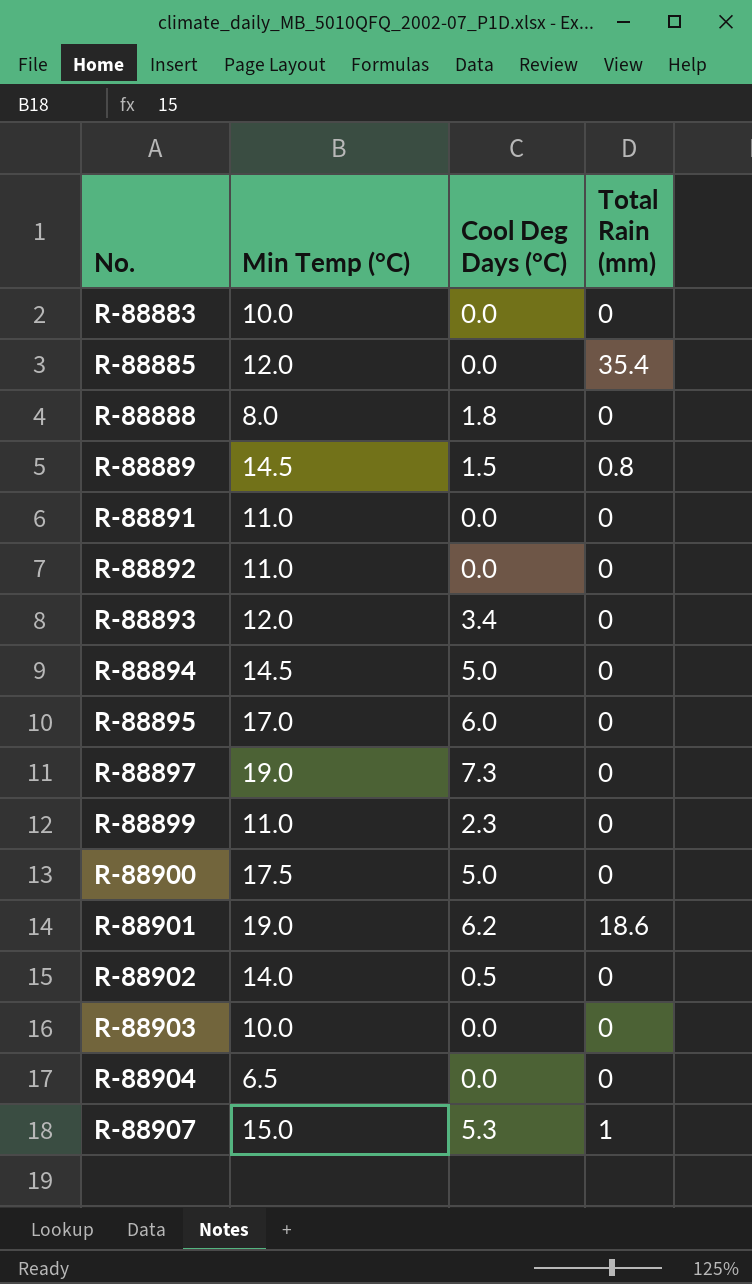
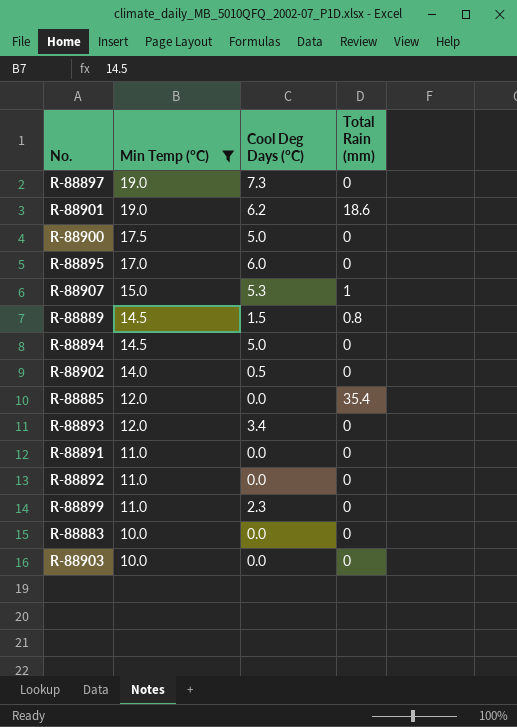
filter: none -> Min Temp (°C) >= 10.0
row order: No. ascending -> Min Temp (°C) descending

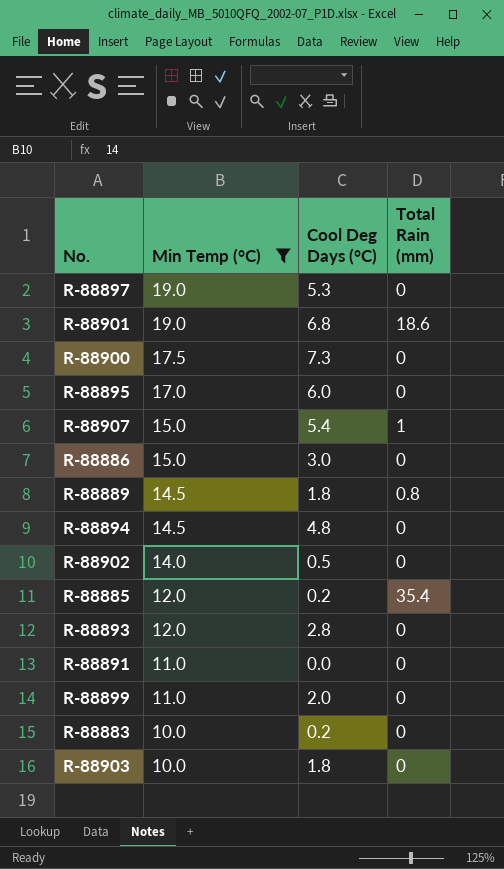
row R-88892: 11.0 | 0.0 | 0 -> none
R-88897 | Cool Deg Days (°C): 7.3 -> 5.3
R-88901 | Cool Deg Days (°C): 6.2 -> 6.8
R-88900 | Cool Deg Days (°C): 5.0 -> 7.3
R-88907 | Cool Deg Days (°C): 5.3 -> 5.4
row R-88886: none -> 15.0 | 3.0 | 0
R-88889 | Cool Deg Days (°C): 1.5 -> 1.8
R-88894 | Cool Deg Days (°C): 5.0 -> 4.8
R-88885 | Cool Deg Days (°C): 0.0 -> 0.2
R-88893 | Cool Deg Days (°C): 3.4 -> 2.8
R-88899 | Cool Deg Days (°C): 2.3 -> 2.0
R-88883 | Cool Deg Days (°C): 0.0 -> 0.2
R-88903 | Cool Deg Days (°C): 0.0 -> 1.8

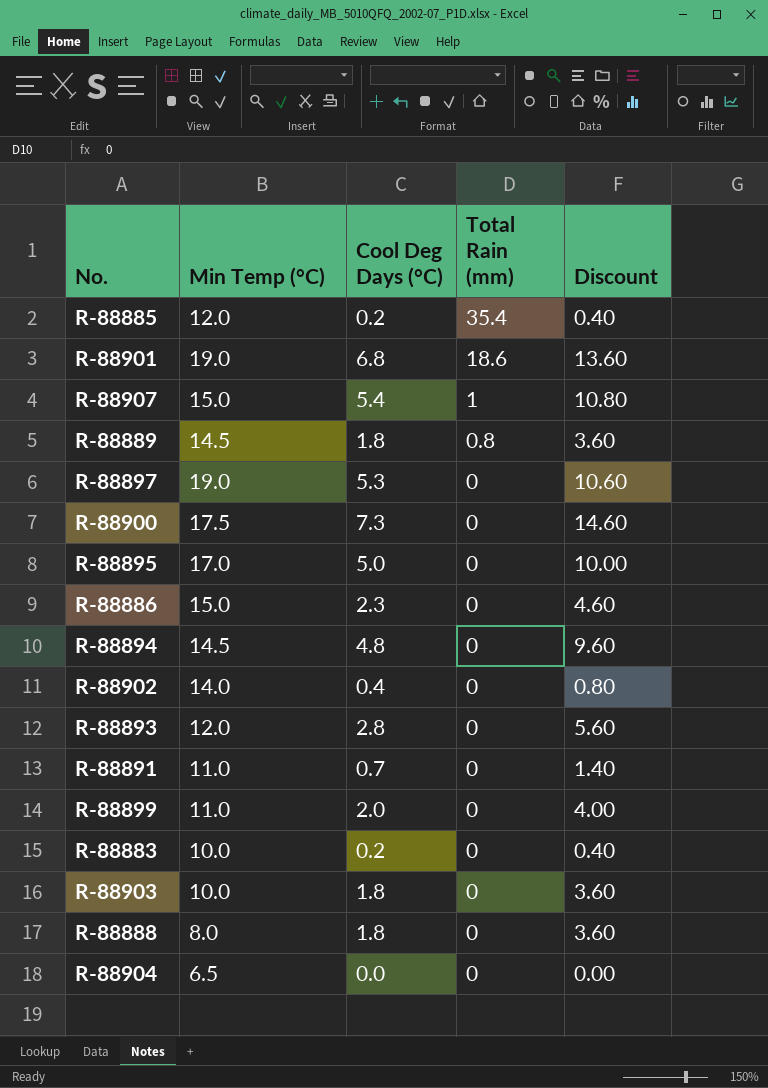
filter: Min Temp (°C) >= 10.0 -> none
row order: Min Temp (°C) descending -> Total Rain (mm) descending
column Discount | formula: none -> [Cool Deg Days (°C)] * 2
R-88895 | Cool Deg Days (°C): 6.0 -> 5.0
R-88886 | Cool Deg Days (°C): 3.0 -> 2.3
R-88902 | Cool Deg Days (°C): 0.5 -> 0.4
R-88891 | Cool Deg Days (°C): 0.0 -> 0.7

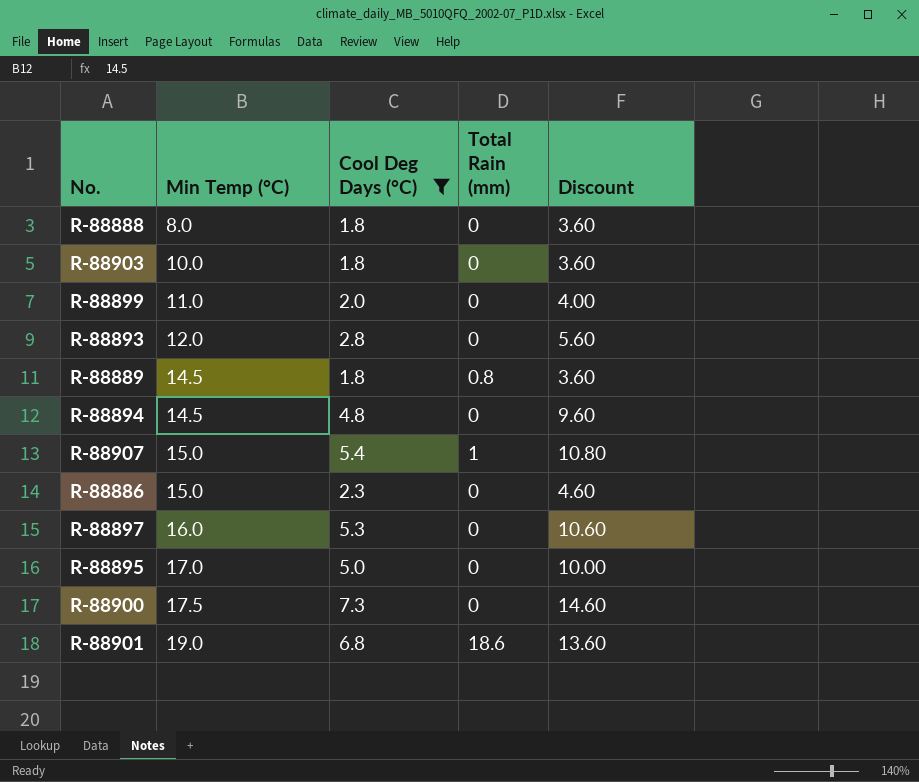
filter: none -> Cool Deg Days (°C) >= 1.8
row order: Total Rain (mm) descending -> Min Temp (°C) ascending
R-88897 | Min Temp (°C): 19.0 -> 16.0

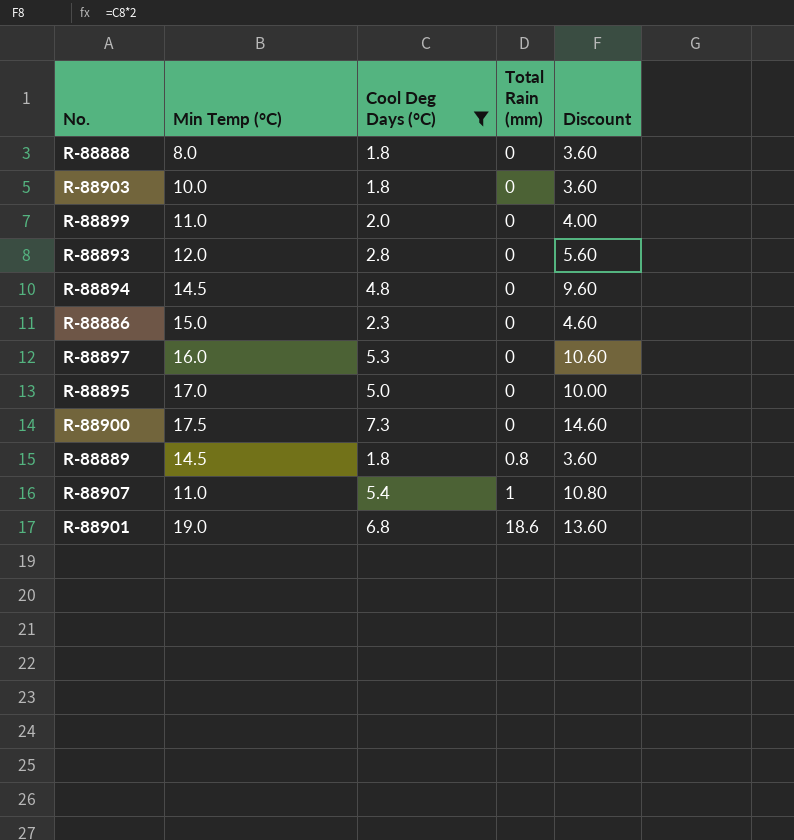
row order: Min Temp (°C) ascending -> Total Rain (mm) ascending
R-88907 | Min Temp (°C): 15.0 -> 11.0

